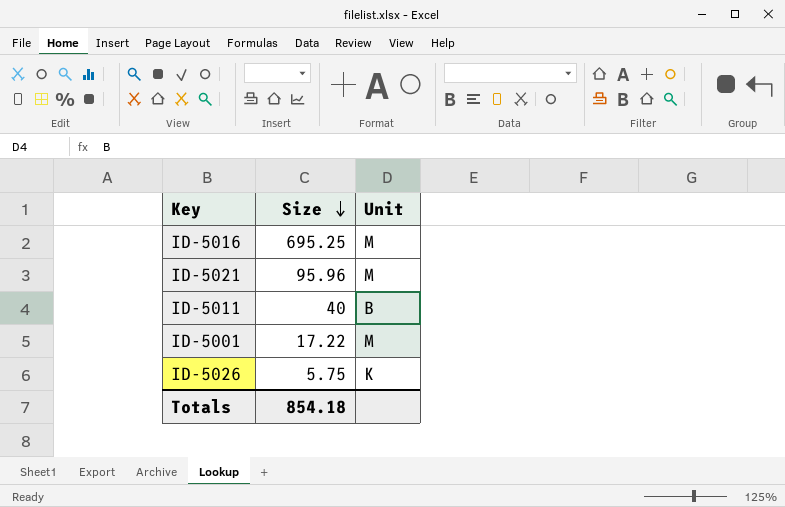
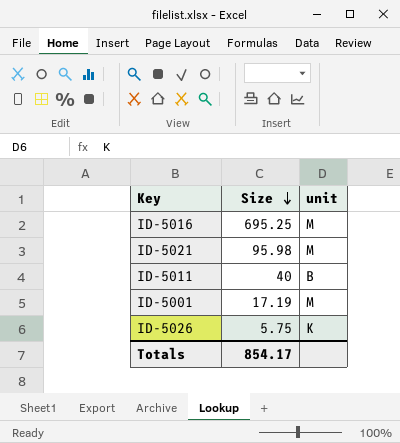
column name: Unit -> unit
ID-5021 | Size: 95.96 -> 95.98
ID-5001 | Size: 17.22 -> 17.19
Totals | Size: 854.18 -> 854.17

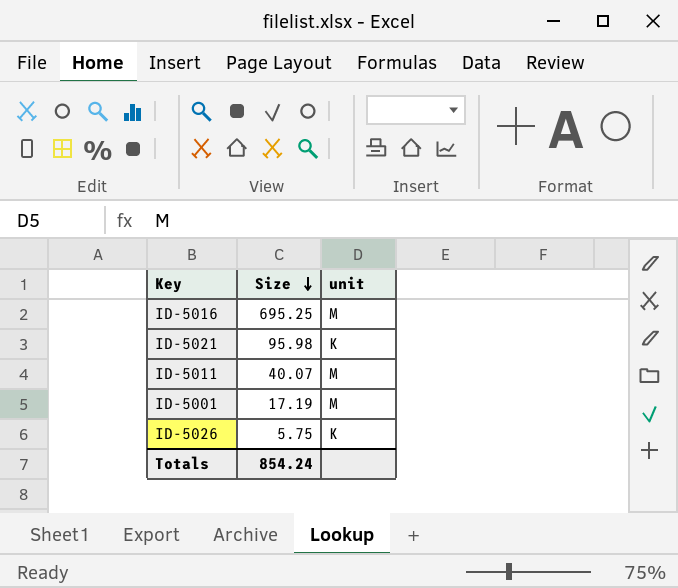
ID-5021 | unit: M -> K
ID-5011 | Size: 40 -> 40.07
ID-5011 | unit: B -> M
Totals | Size: 854.17 -> 854.24

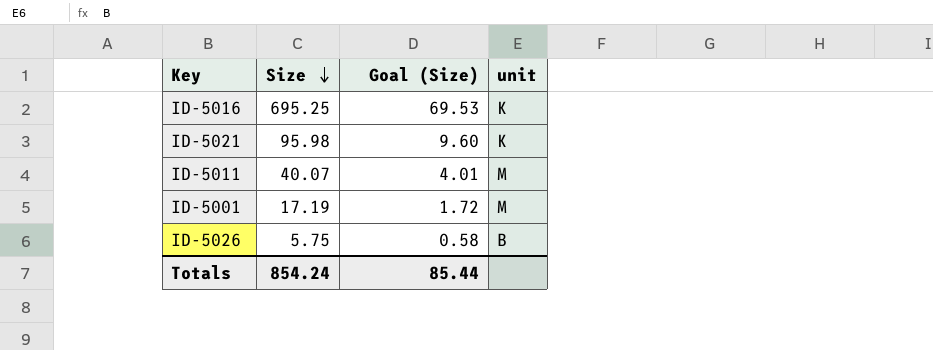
column Goal (Size) | formula: none -> [Size] * 0.1
ID-5016 | unit: M -> K
ID-5026 | unit: K -> B

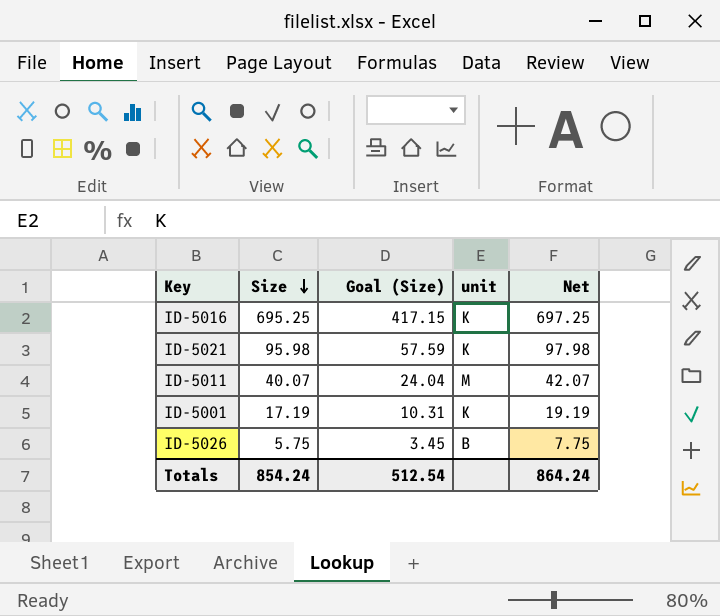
column Goal (Size) | formula: [Size] * 0.1 -> [Size] * 0.6
column Net | formula: none -> [Size] + 2
ID-5001 | unit: M -> K
Totals | Goal (Size): 85.44 -> 512.54

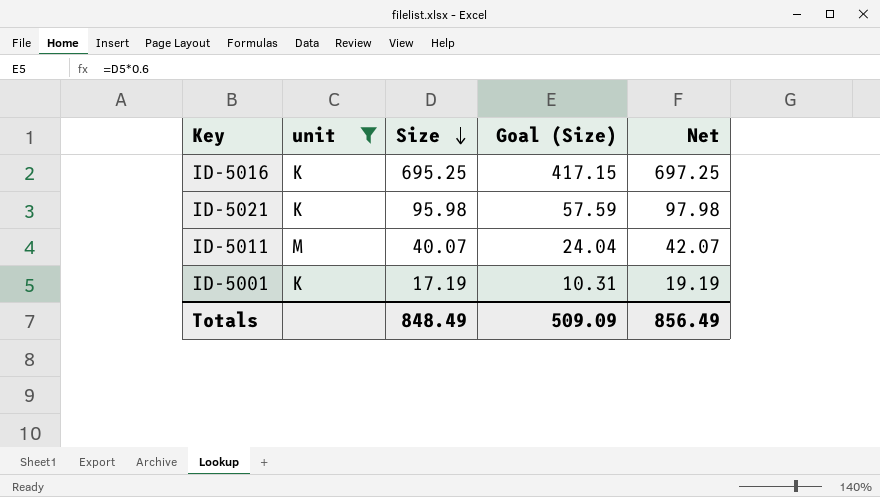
filter: none -> unit != B
column unit | position: 4 -> 2
Totals | Size: 854.24 -> 848.49
Totals | Goal (Size): 512.54 -> 509.09
Totals | Net: 864.24 -> 856.49

